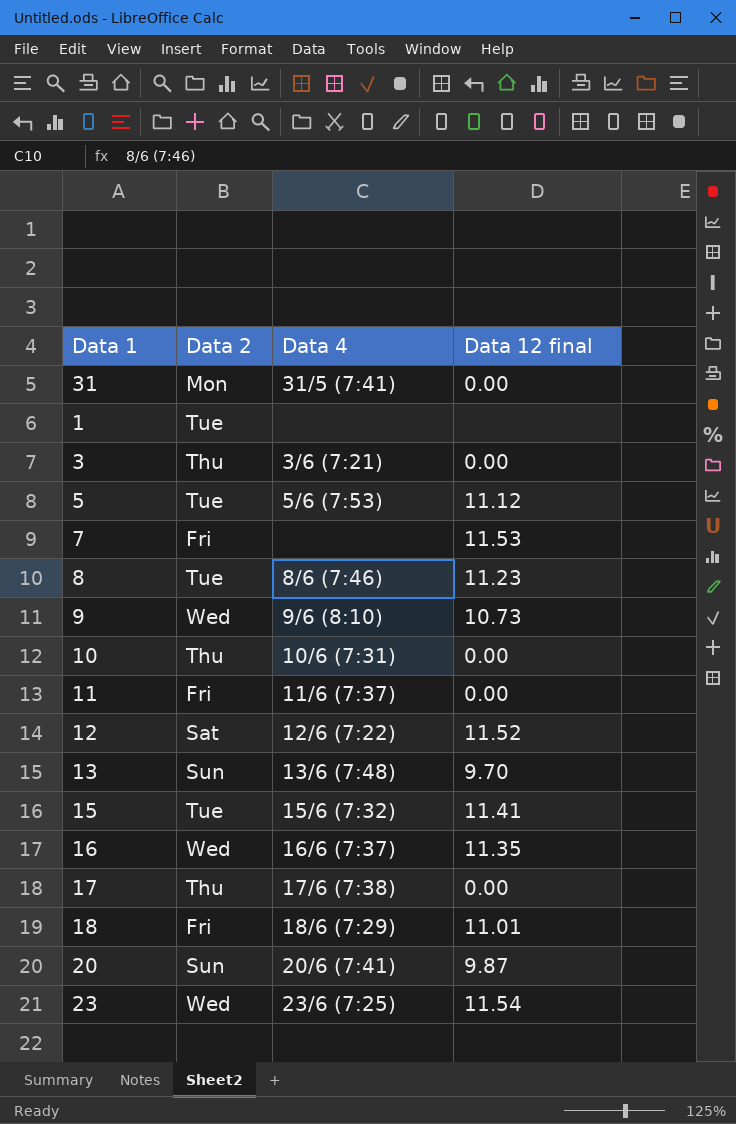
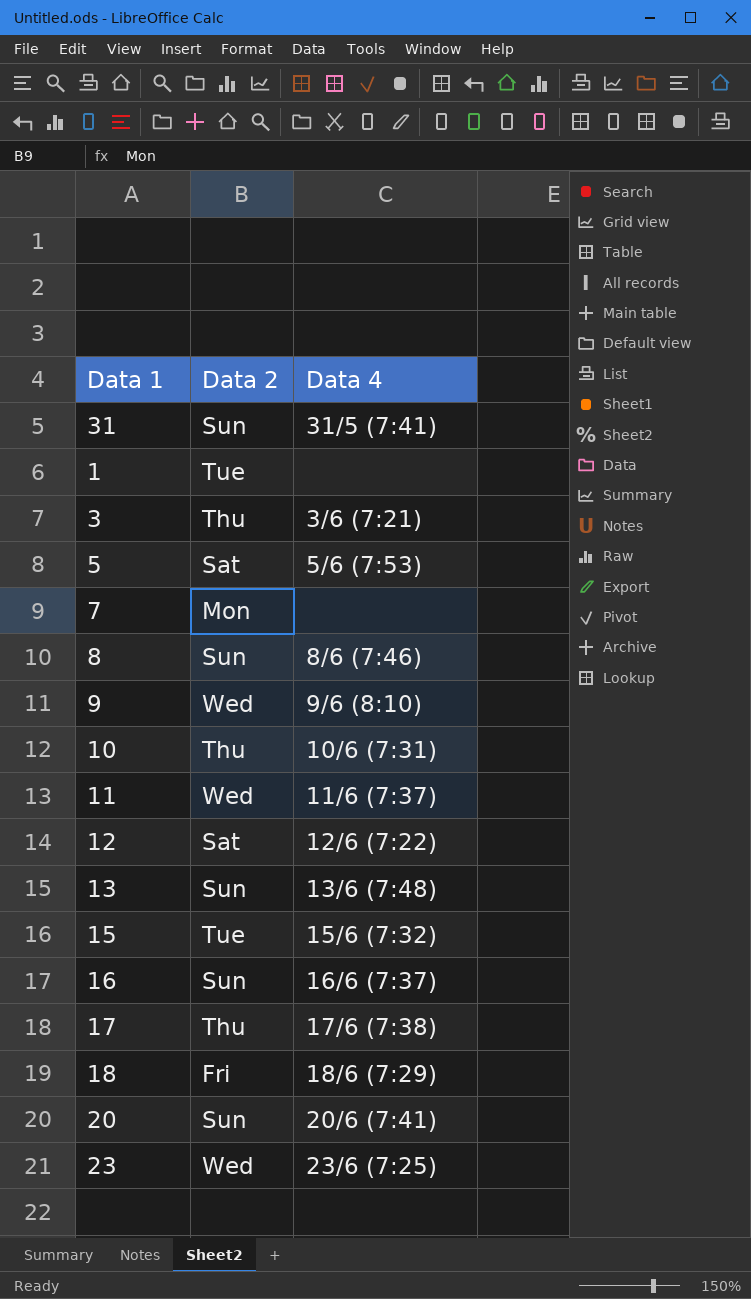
column Data 12 final | position: 4 -> none
31 | Data 2: Mon -> Sun
5 | Data 2: Tue -> Sat
7 | Data 2: Fri -> Mon
8 | Data 2: Tue -> Sun
11 | Data 2: Fri -> Wed
16 | Data 2: Wed -> Sun

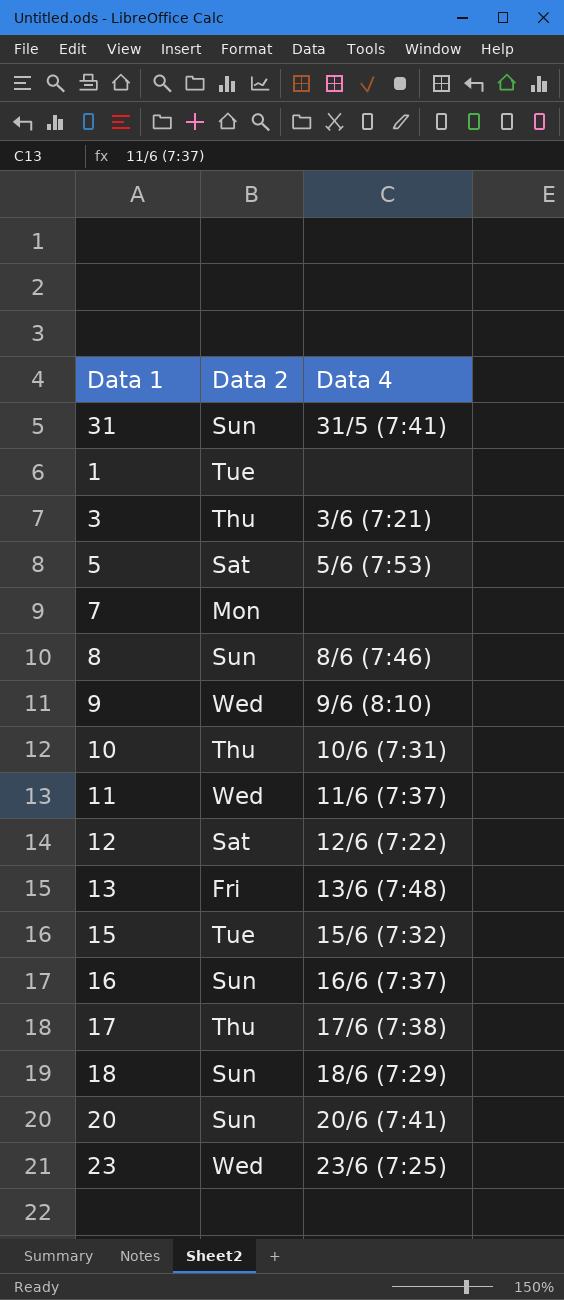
13 | Data 2: Sun -> Fri
18 | Data 2: Fri -> Sun

